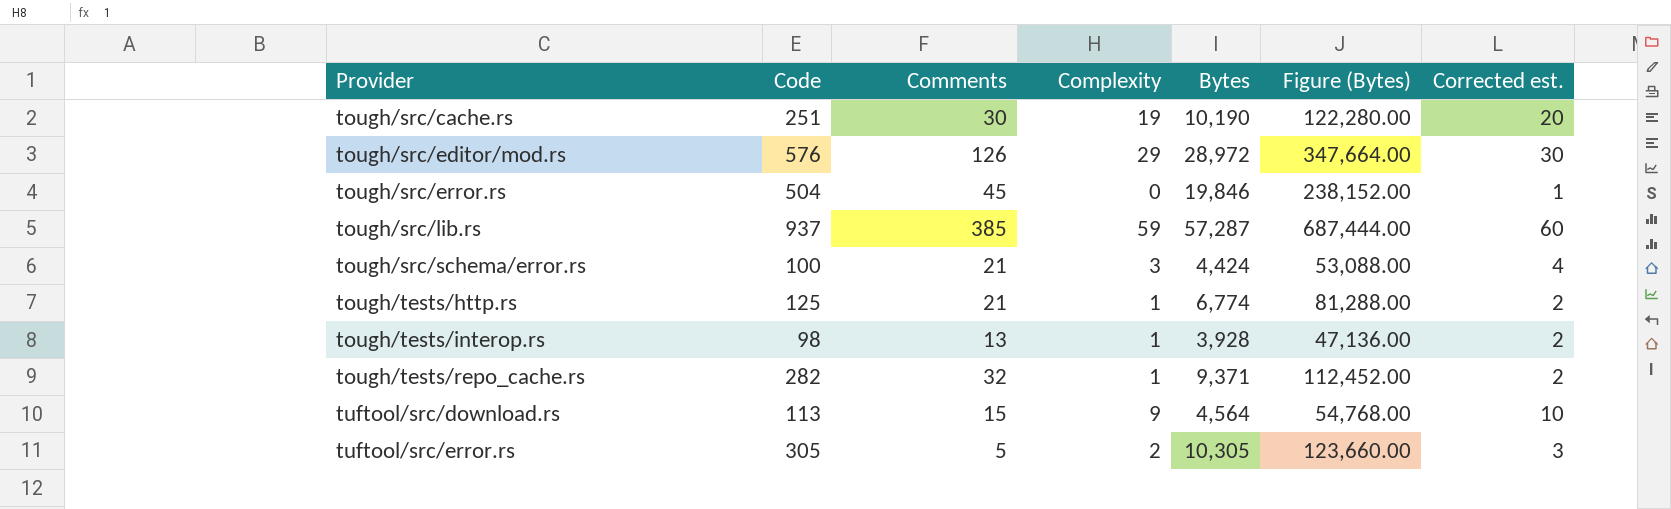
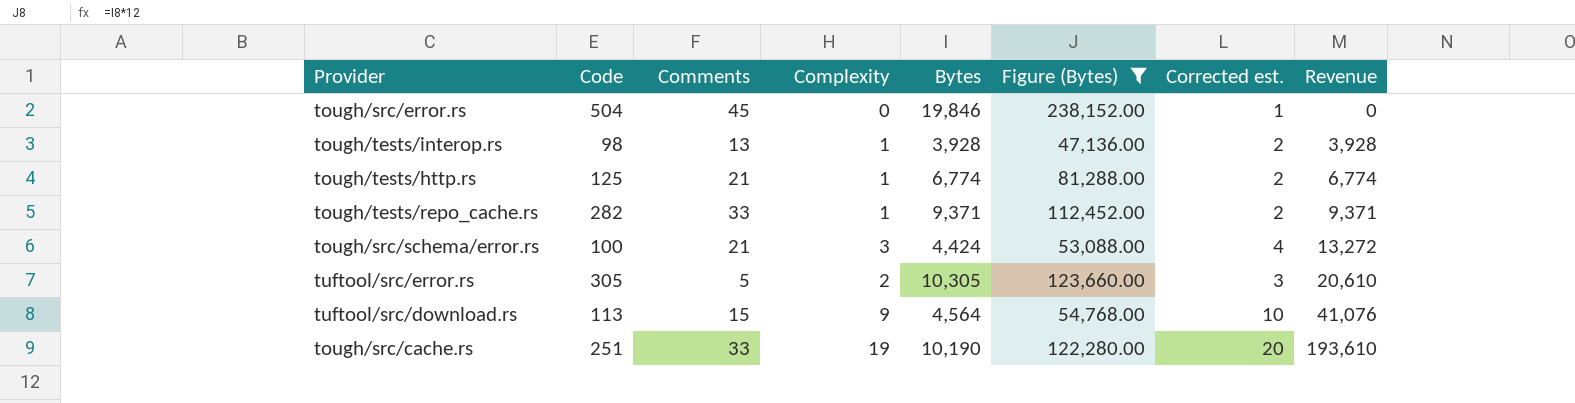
filter: none -> Figure (Bytes) <= 238,152.00
row order: Provider ascending -> Revenue ascending
column Revenue | formula: none -> [Complexity] * [Bytes]
tough/tests/repo_cache.rs | Comments: 32 -> 33
tough/src/cache.rs | Comments: 30 -> 33

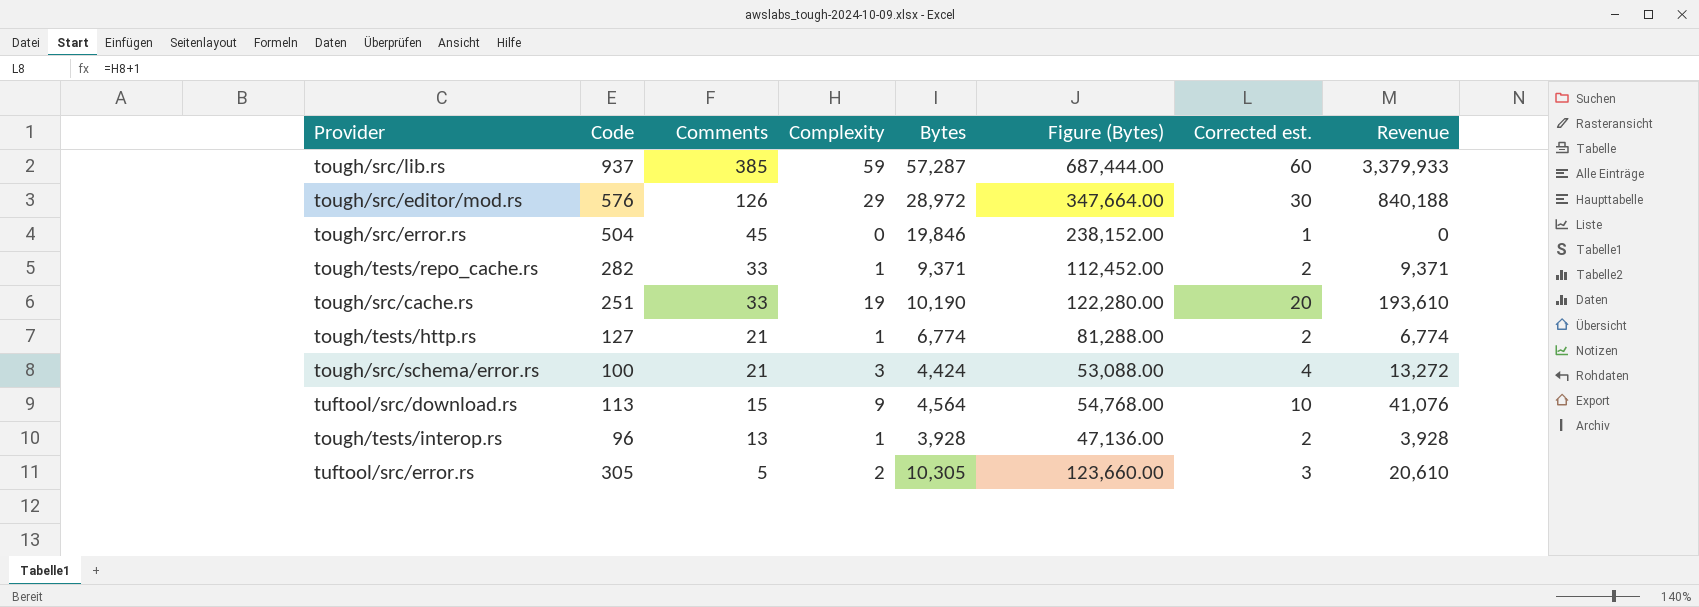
filter: Figure (Bytes) <= 238,152.00 -> none
row order: Revenue ascending -> Comments descending
tough/tests/http.rs | Code: 125 -> 127
tough/tests/interop.rs | Code: 98 -> 96

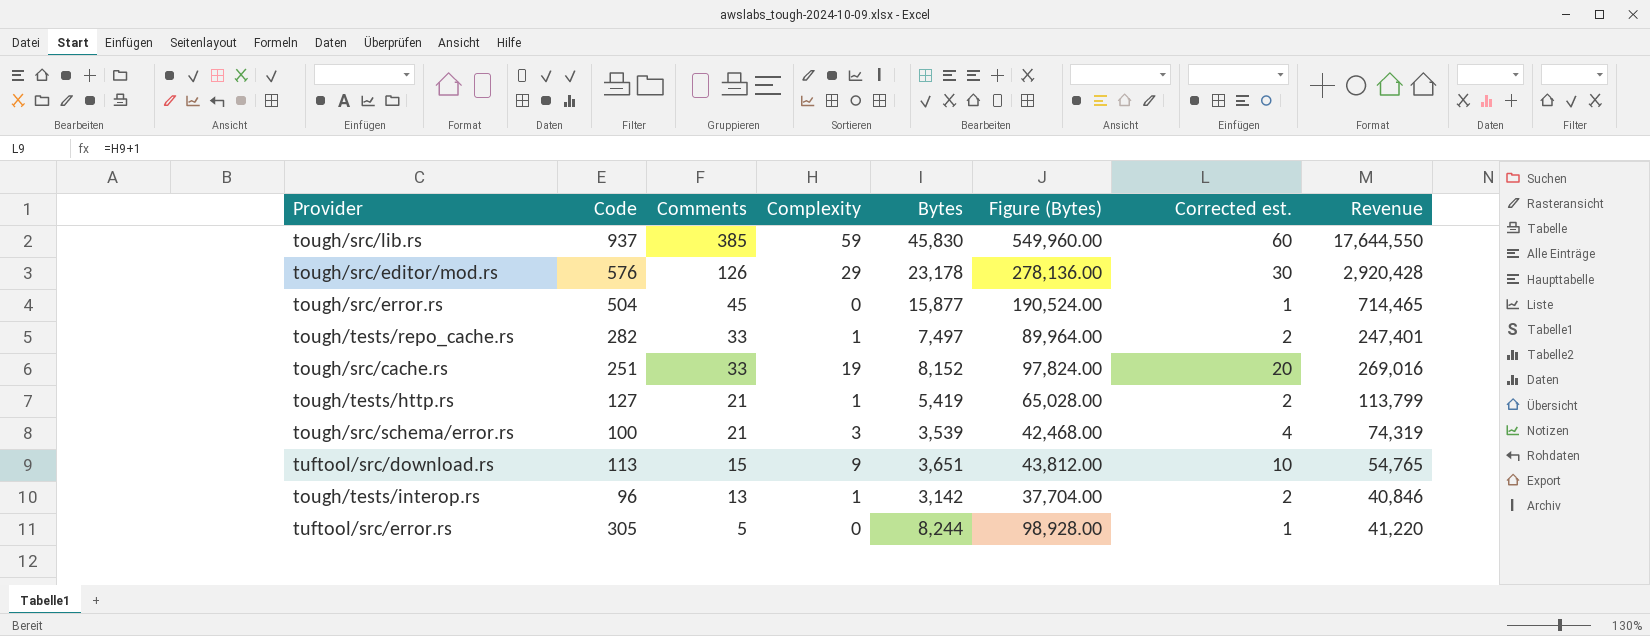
column Revenue | formula: [Complexity] * [Bytes] -> [Comments] * [Bytes]
tough/src/lib.rs | Bytes: 57,287 -> 45,830
tough/src/lib.rs | Figure (Bytes): 687,444.00 -> 549,960.00
tough/src/editor/mod.rs | Bytes: 28,972 -> 23,178
tough/src/editor/mod.rs | Figure (Bytes): 347,664.00 -> 278,136.00
tough/src/error.rs | Bytes: 19,846 -> 15,877
tough/src/error.rs | Figure (Bytes): 238,152.00 -> 190,524.00
tough/tests/repo_cache.rs | Bytes: 9,371 -> 7,497
tough/tests/repo_cache.rs | Figure (Bytes): 112,452.00 -> 89,964.00
tough/src/cache.rs | Bytes: 10,190 -> 8,152
tough/src/cache.rs | Figure (Bytes): 122,280.00 -> 97,824.00
tough/tests/http.rs | Bytes: 6,774 -> 5,419
tough/tests/http.rs | Figure (Bytes): 81,288.00 -> 65,028.00
tough/src/schema/error.rs | Bytes: 4,424 -> 3,539
tough/src/schema/error.rs | Figure (Bytes): 53,088.00 -> 42,468.00
tuftool/src/download.rs | Bytes: 4,564 -> 3,651
tuftool/src/download.rs | Figure (Bytes): 54,768.00 -> 43,812.00
tough/tests/interop.rs | Bytes: 3,928 -> 3,142
tough/tests/interop.rs | Figure (Bytes): 47,136.00 -> 37,704.00
tuftool/src/error.rs | Complexity: 2 -> 0
tuftool/src/error.rs | Bytes: 10,305 -> 8,244
tuftool/src/error.rs | Figure (Bytes): 123,660.00 -> 98,928.00
tuftool/src/error.rs | Corrected est.: 3 -> 1

